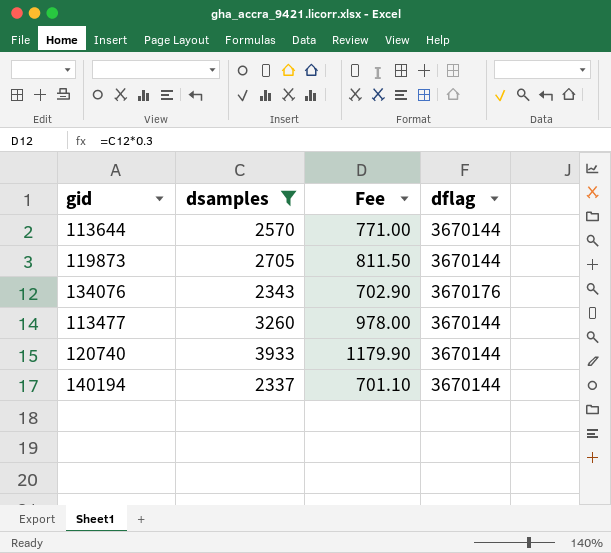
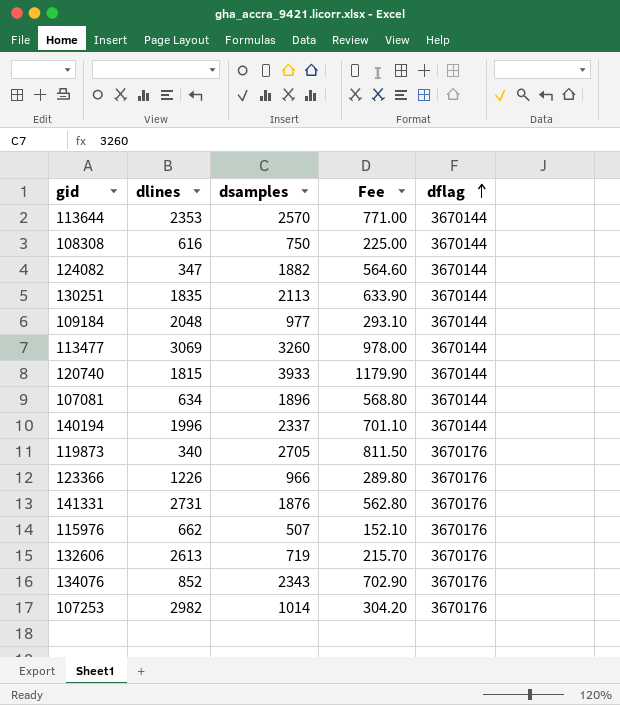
filter: dsamples >= 2337 -> none
row order: none -> dflag ascending
column dlines | position: none -> 2
119873 | dflag: 3670144 -> 3670176

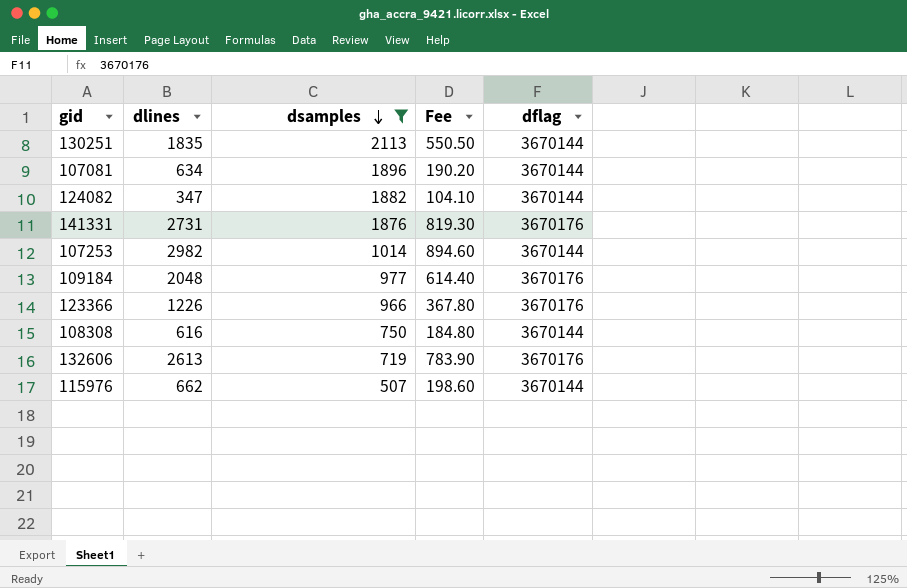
filter: none -> dsamples <= 2113
row order: dflag ascending -> dsamples descending
column Fee | formula: [dsamples] * 0.3 -> [dlines] * 0.3
107253 | dflag: 3670176 -> 3670144
109184 | dflag: 3670144 -> 3670176
115976 | dflag: 3670176 -> 3670144

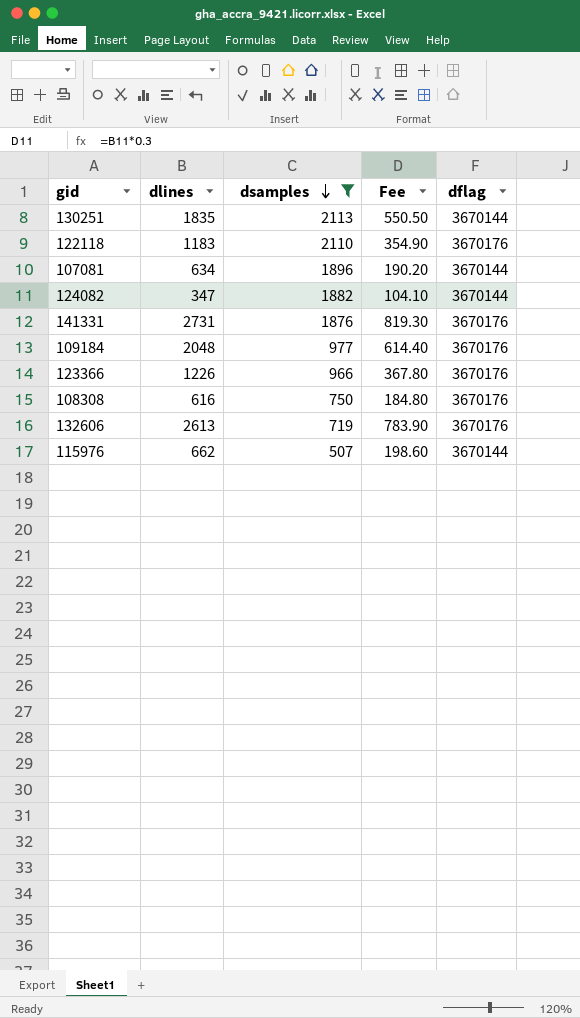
row 107253: 2982 | 1014 | 894.60 | 3670144 -> none
row 122118: none -> 1183 | 2110 | 354.90 | 3670176
108308 | dflag: 3670144 -> 3670176

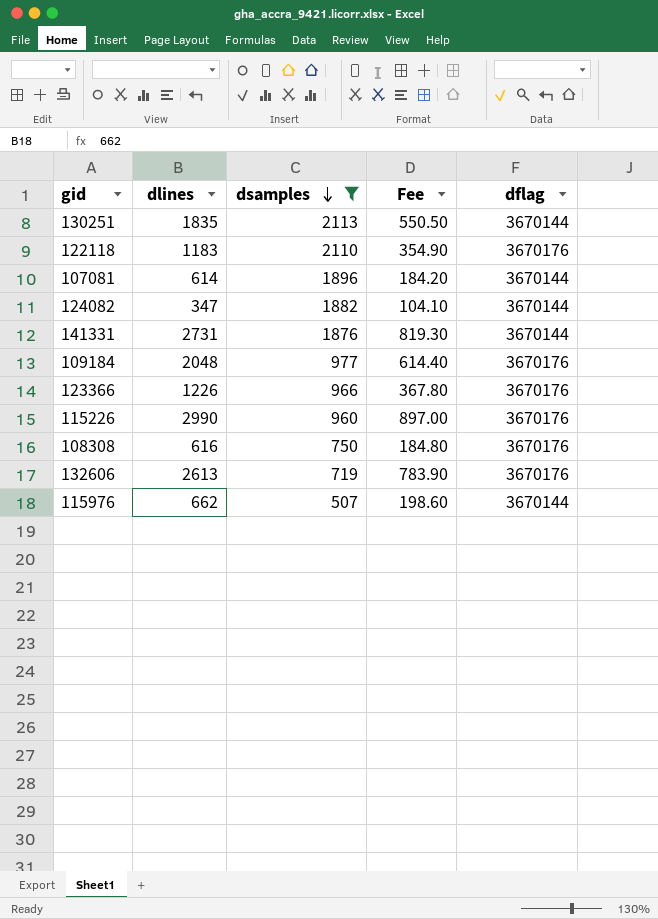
107081 | dlines: 634 -> 614
107081 | Fee: 190.20 -> 184.20
141331 | dflag: 3670176 -> 3670144
row 115226: none -> 2990 | 960 | 897.00 | 3670176

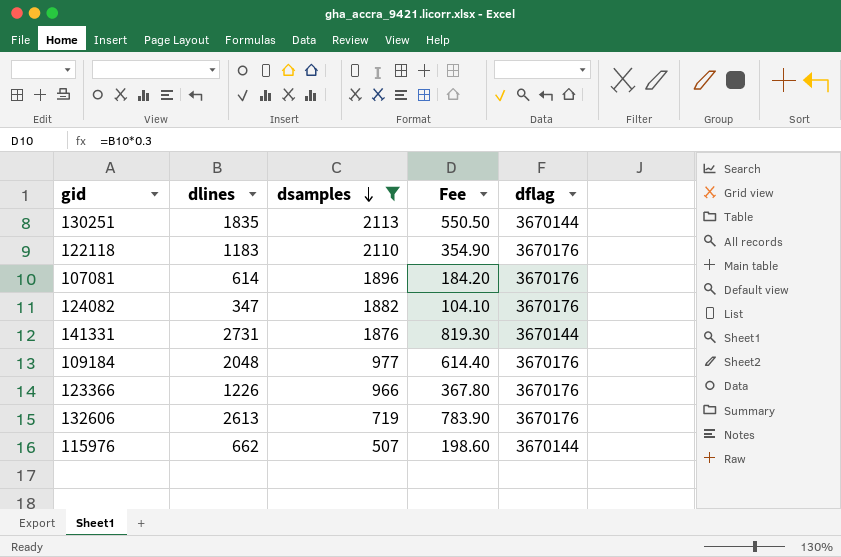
row 115226: 2990 | 960 | 897.00 | 3670176 -> none
row 108308: 616 | 750 | 184.80 | 3670176 -> none
107081 | dflag: 3670144 -> 3670176
124082 | dflag: 3670144 -> 3670176

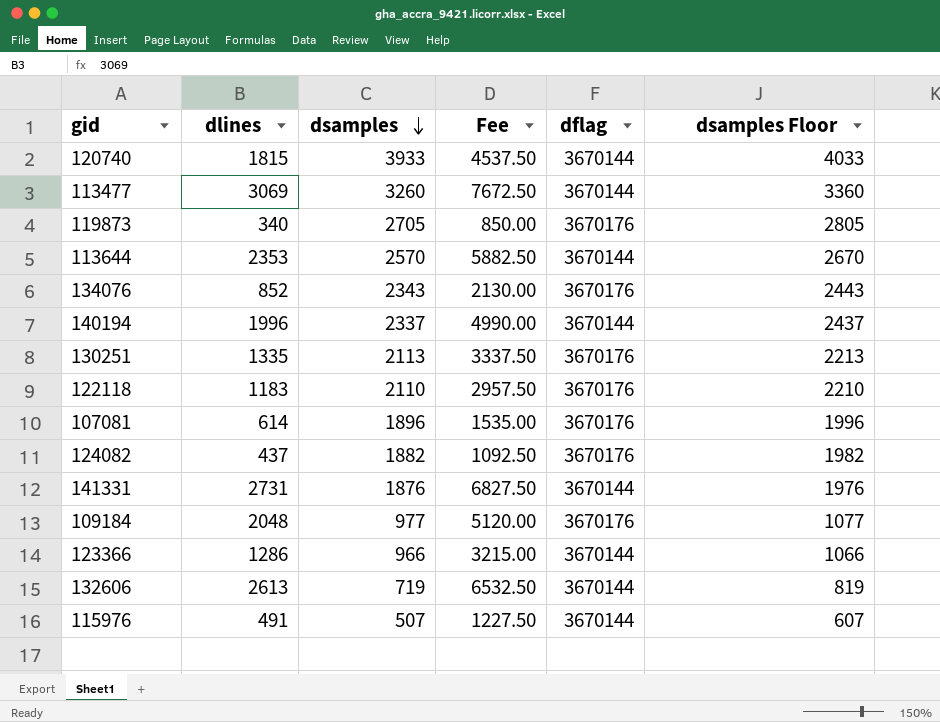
filter: dsamples <= 2113 -> none
column Fee | formula: [dlines] * 0.3 -> [dlines] * 2.5
column dsamples Floor | formula: none -> [dsamples] + 100
130251 | dlines: 1835 -> 1335
130251 | dflag: 3670144 -> 3670176
124082 | dlines: 347 -> 437
123366 | dlines: 1226 -> 1286
123366 | dflag: 3670176 -> 3670144
132606 | dflag: 3670176 -> 3670144
115976 | dlines: 662 -> 491

